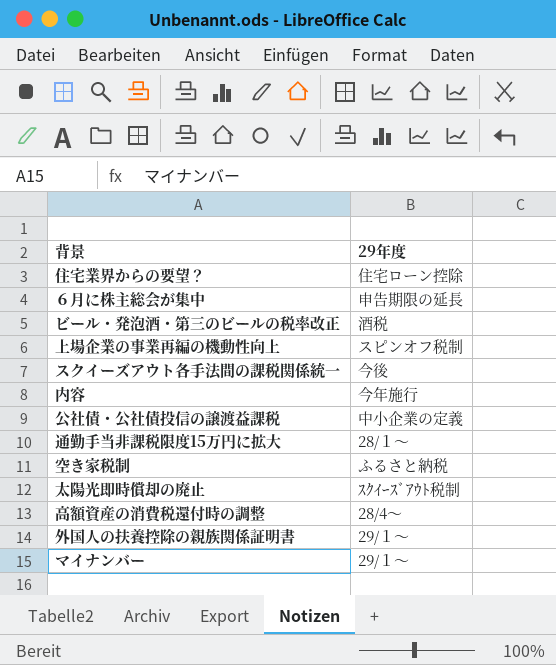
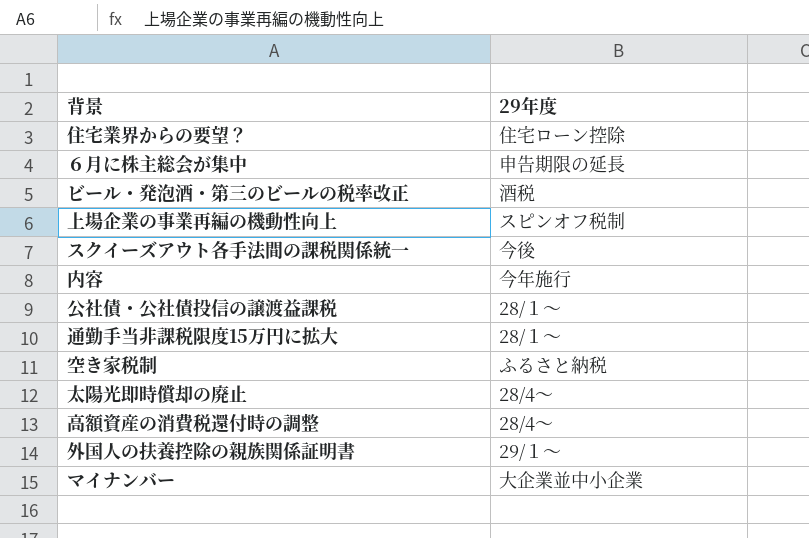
公社債・公社債投信の譲渡益課税 | 29年度: 中小企業の定義 -> 28/１～
太陽光即時償却の廃止 | 29年度: ｽｸｲｰｽﾞｱｳﾄ税制 -> 28/4～
マイナンバー | 29年度: 29/１～ -> 大企業並中小企業

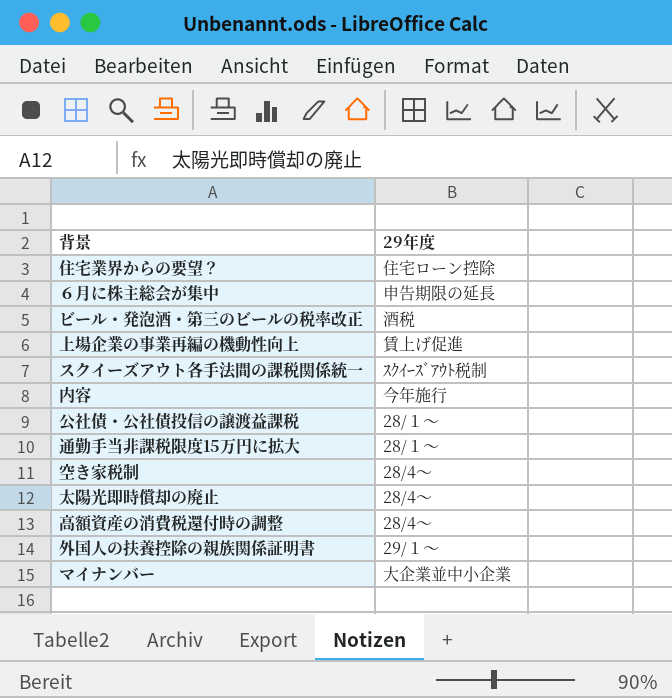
上場企業の事業再編の機動性向上 | 29年度: スピンオフ税制 -> 賃上げ促進
スクイーズアウト各手法間の課税関係統一 | 29年度: 今後 -> ｽｸｲｰｽﾞｱｳﾄ税制
空き家税制 | 29年度: ふるさと納税 -> 28/4～

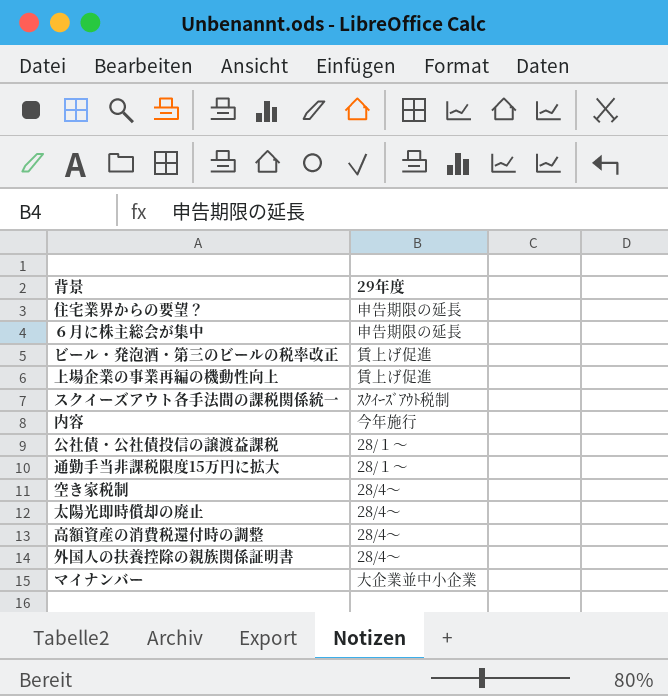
住宅業界からの要望？ | 29年度: 住宅ローン控除 -> 申告期限の延長
ビール・発泡酒・第三のビールの税率改正 | 29年度: 酒税 -> 賃上げ促進
外国人の扶養控除の親族関係証明書 | 29年度: 29/１～ -> 28/4～

